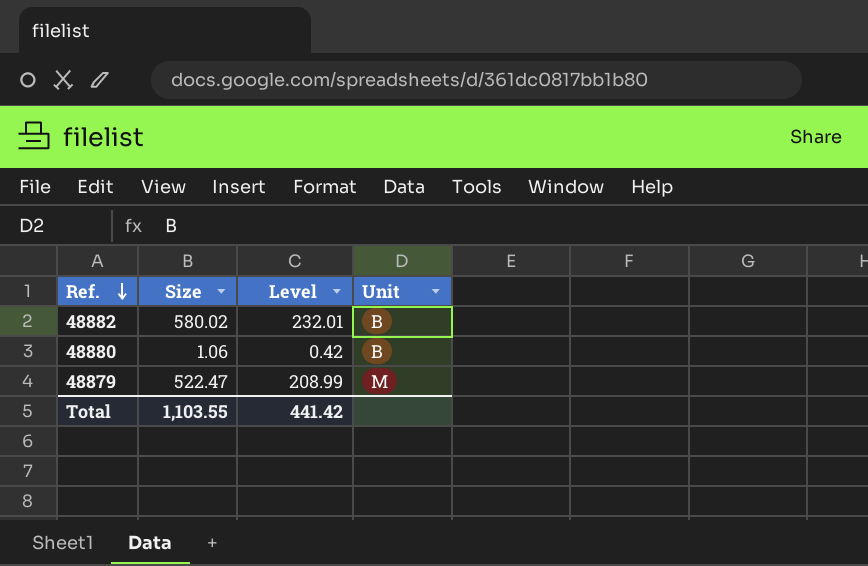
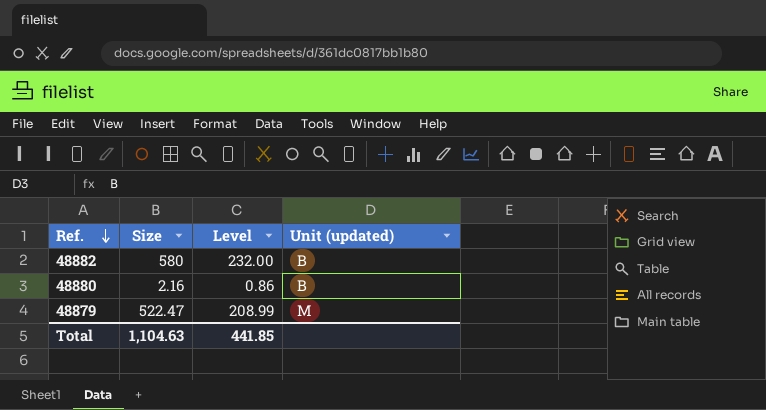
column name: Unit -> Unit (updated)
48882 | Size: 580.02 -> 580
48882 | Level: 232.01 -> 232.00
48880 | Size: 1.06 -> 2.16
48880 | Level: 0.42 -> 0.86
Total | Size: 1,103.55 -> 1,104.63
Total | Level: 441.42 -> 441.85

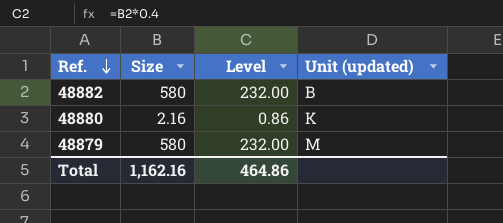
48880 | Unit (updated): B -> K
48879 | Size: 522.47 -> 580
48879 | Level: 208.99 -> 232.00
Total | Size: 1,104.63 -> 1,162.16
Total | Level: 441.85 -> 464.86

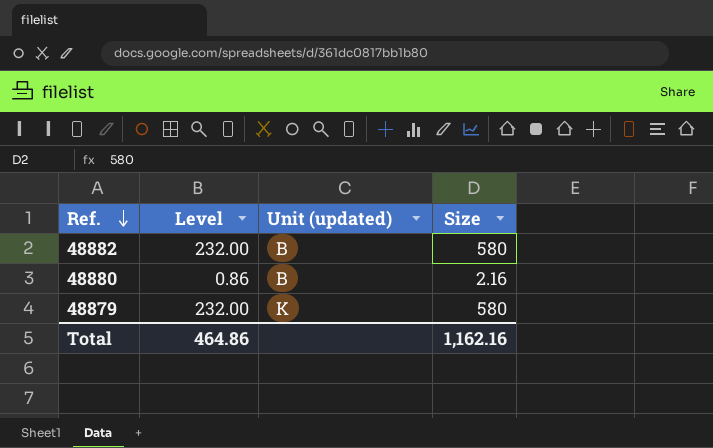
column Size | position: 2 -> 4
48880 | Unit (updated): K -> B
48879 | Unit (updated): M -> K

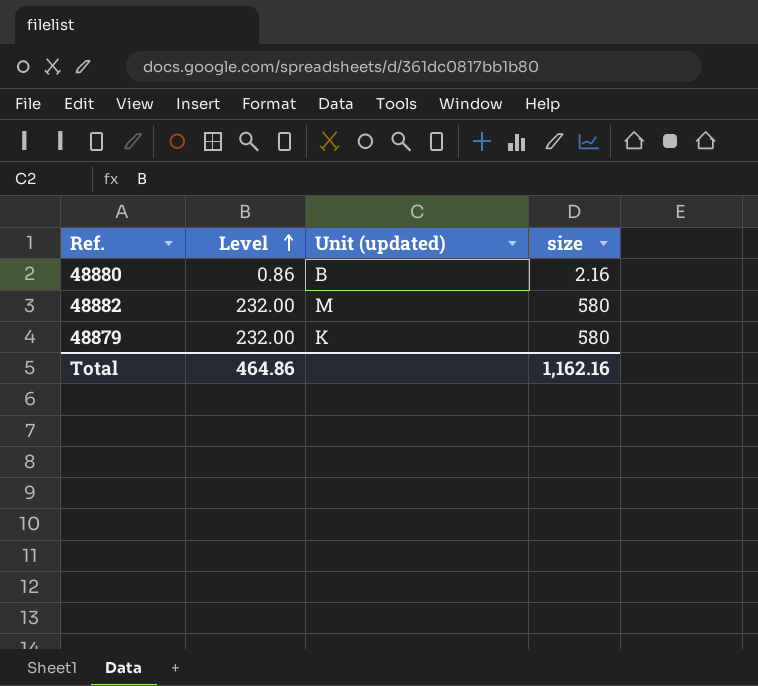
row order: Ref. descending -> Level ascending
column name: Size -> size
48882 | Unit (updated): B -> M

